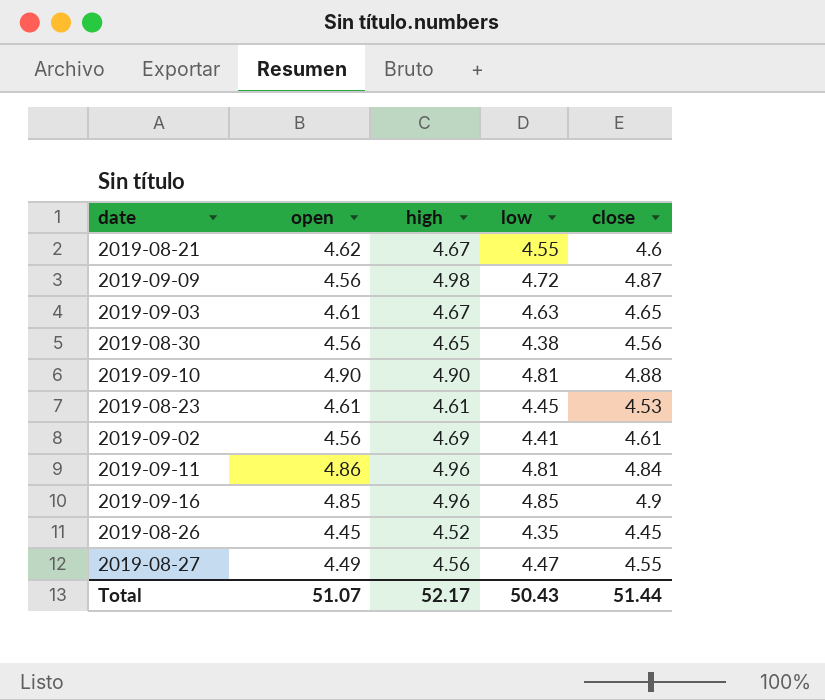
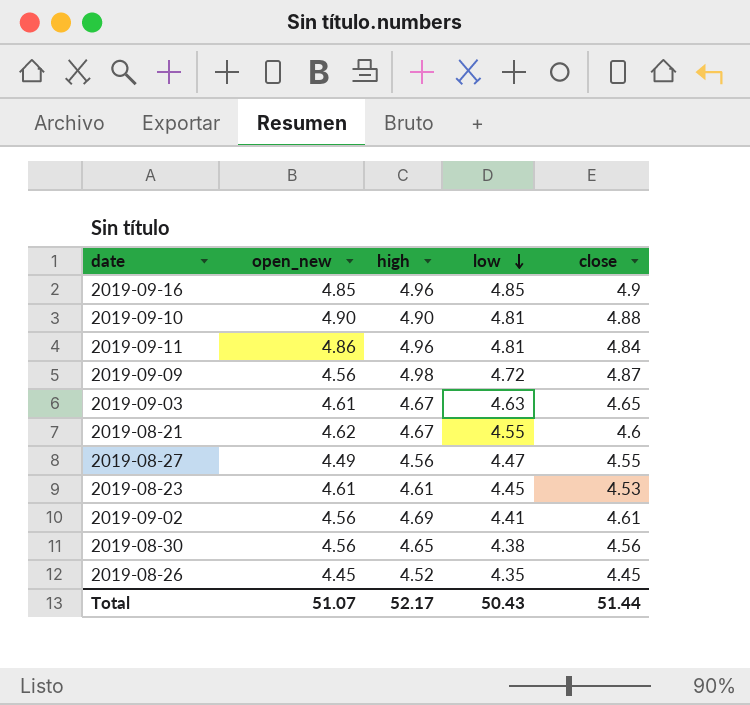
row order: none -> low descending
column name: open -> open_new

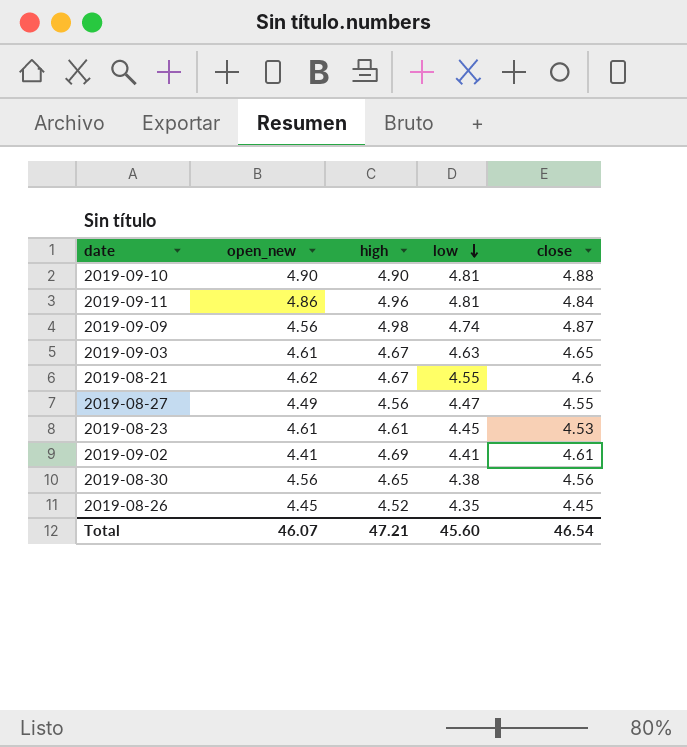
row 2019-09-16: 4.85 | 4.96 | 4.85 | 4.9 -> none
2019-09-09 | low: 4.72 -> 4.74
2019-09-02 | open_new: 4.56 -> 4.41
Total | open_new: 51.07 -> 46.07
Total | high: 52.17 -> 47.21
Total | low: 50.43 -> 45.60
Total | close: 51.44 -> 46.54

